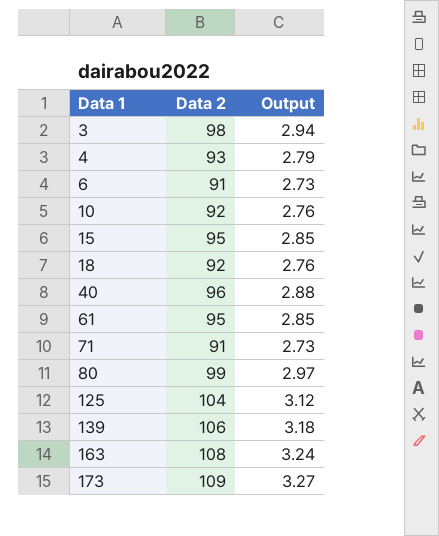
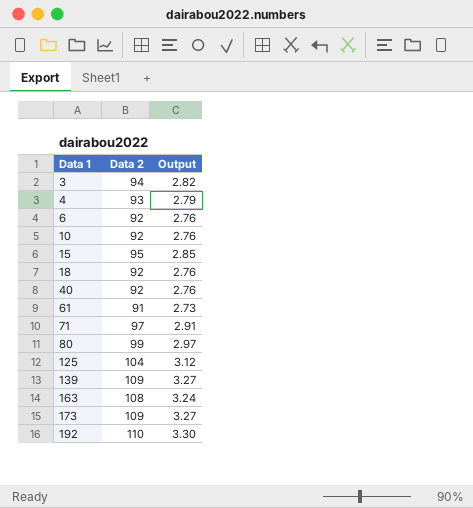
3 | Data 2: 98 -> 94
3 | Output: 2.94 -> 2.82
6 | Data 2: 91 -> 92
6 | Output: 2.73 -> 2.76
40 | Data 2: 96 -> 92
40 | Output: 2.88 -> 2.76
61 | Data 2: 95 -> 91
61 | Output: 2.85 -> 2.73
71 | Data 2: 91 -> 97
71 | Output: 2.73 -> 2.91
139 | Data 2: 106 -> 109
139 | Output: 3.18 -> 3.27
row 192: none -> 110 | 3.30

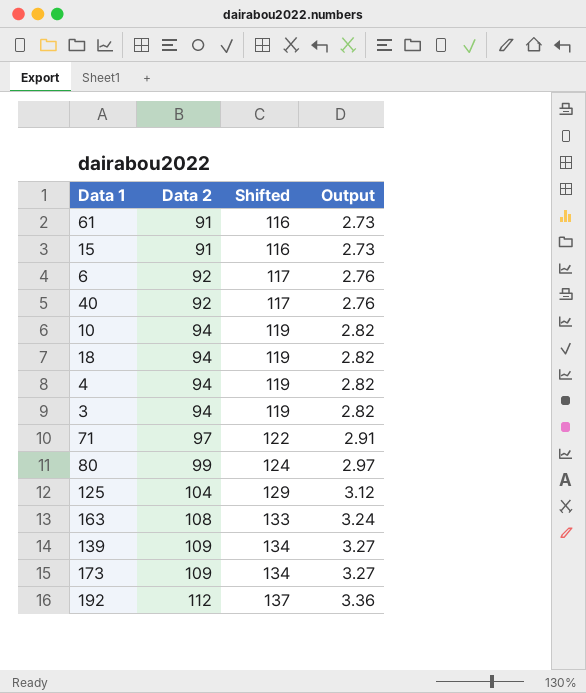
row order: Data 1 ascending -> Data 2 ascending
column Shifted | formula: none -> [Data 2] + 25
15 | Data 2: 95 -> 91
15 | Output: 2.85 -> 2.73
10 | Data 2: 92 -> 94
10 | Output: 2.76 -> 2.82
18 | Data 2: 92 -> 94
18 | Output: 2.76 -> 2.82
4 | Data 2: 93 -> 94
4 | Output: 2.79 -> 2.82
192 | Data 2: 110 -> 112
192 | Output: 3.30 -> 3.36

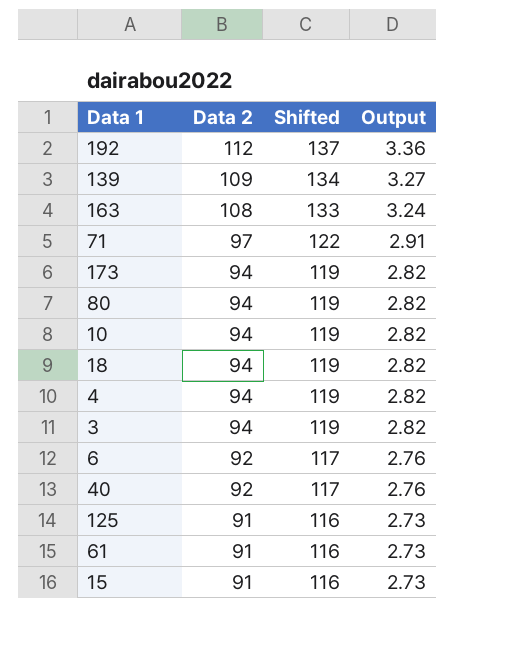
row order: Data 2 ascending -> Data 2 descending
173 | Data 2: 109 -> 94
173 | Shifted: 134 -> 119
173 | Output: 3.27 -> 2.82
80 | Data 2: 99 -> 94
80 | Shifted: 124 -> 119
80 | Output: 2.97 -> 2.82
125 | Data 2: 104 -> 91
125 | Shifted: 129 -> 116
125 | Output: 3.12 -> 2.73

